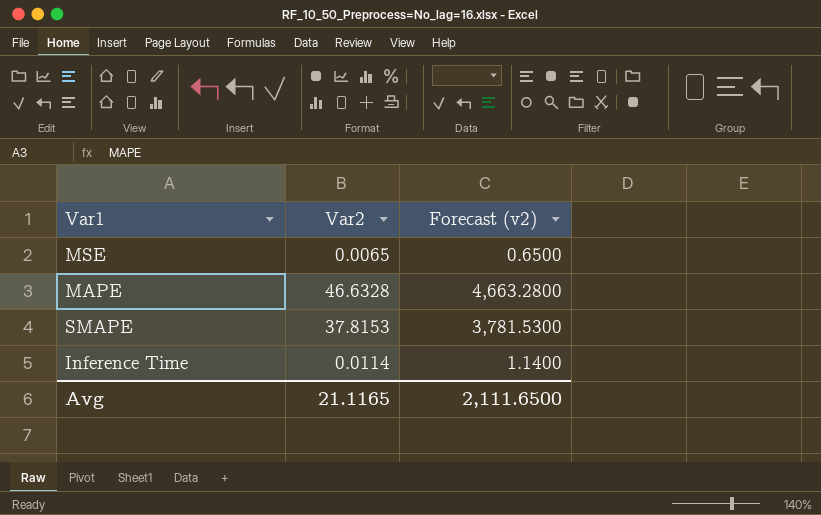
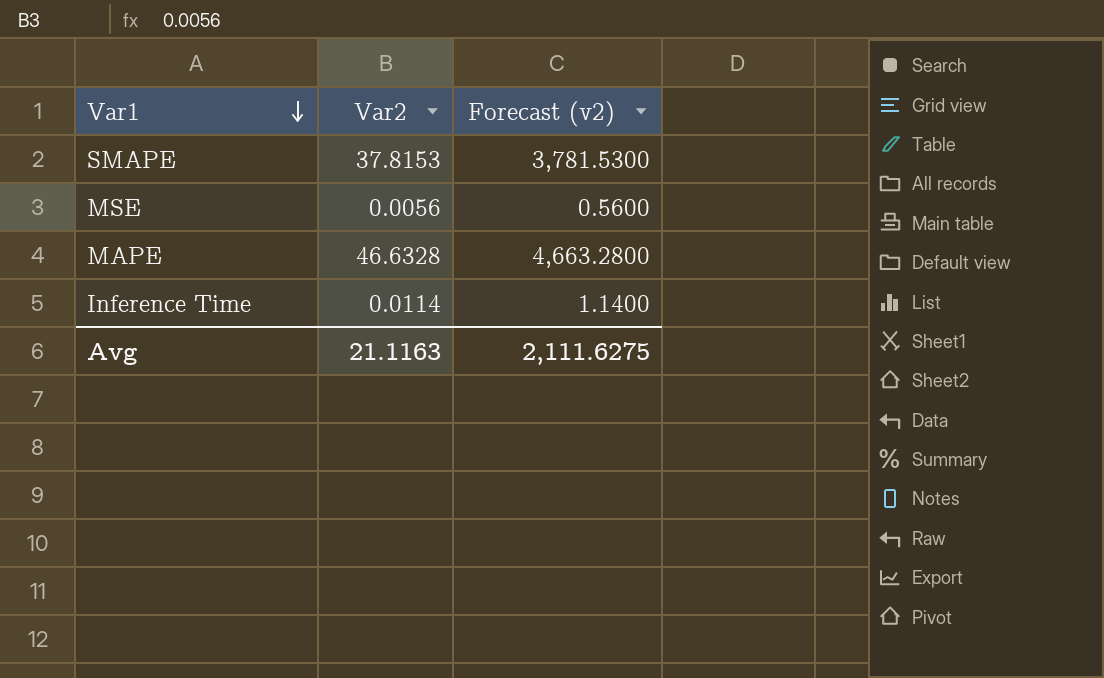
row order: none -> Var1 descending
MSE | Var2: 0.0065 -> 0.0056
MSE | Forecast (v2): 0.6500 -> 0.5600
Avg | Var2: 21.1165 -> 21.1163
Avg | Forecast (v2): 2,111.6500 -> 2,111.6275

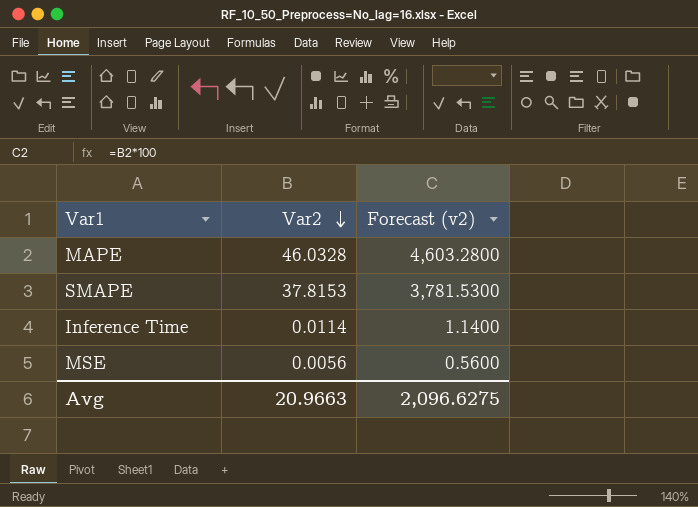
row order: Var1 descending -> Var2 descending
MAPE | Var2: 46.6328 -> 46.0328
MAPE | Forecast (v2): 4,663.2800 -> 4,603.2800
Avg | Var2: 21.1163 -> 20.9663
Avg | Forecast (v2): 2,111.6275 -> 2,096.6275

